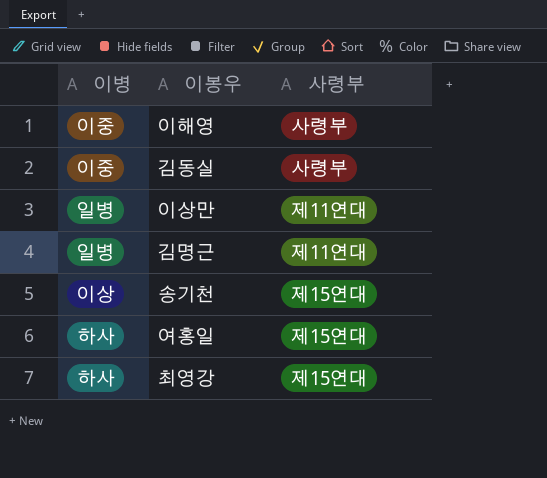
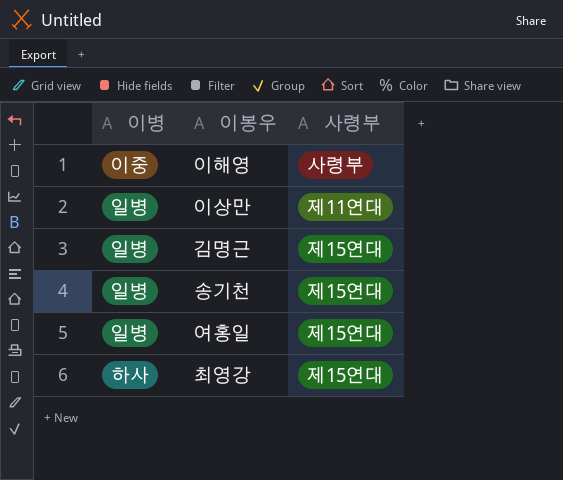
row 김동실: 이중 | 사령부 -> none
김명근 | 사령부: 제11연대 -> 제15연대
송기천 | 이병: 이상 -> 일병
여홍일 | 이병: 하사 -> 일병

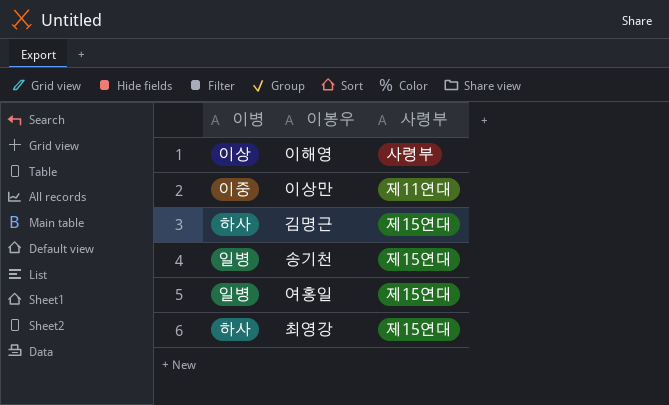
이해영 | 이병: 이중 -> 이상
이상만 | 이병: 일병 -> 이중
김명근 | 이병: 일병 -> 하사

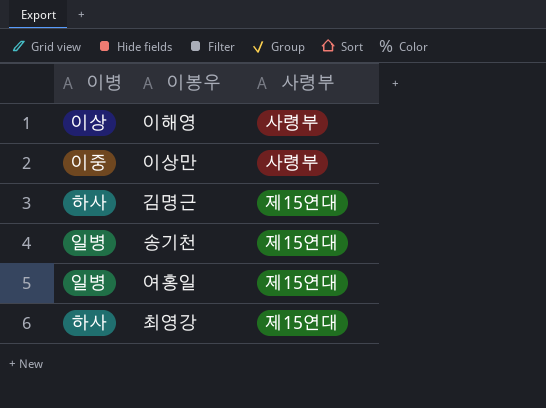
이상만 | 사령부: 제11연대 -> 사령부

